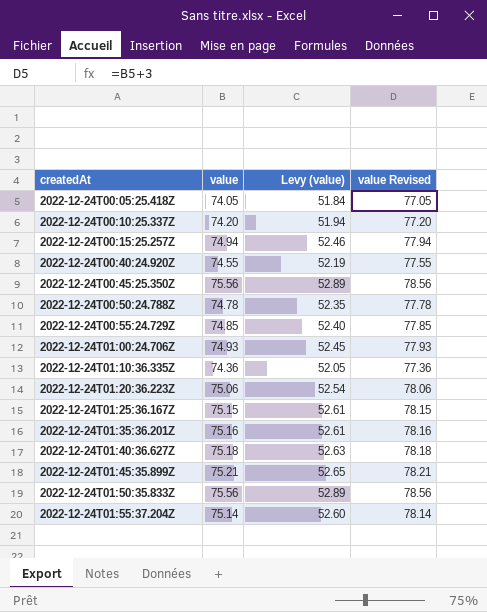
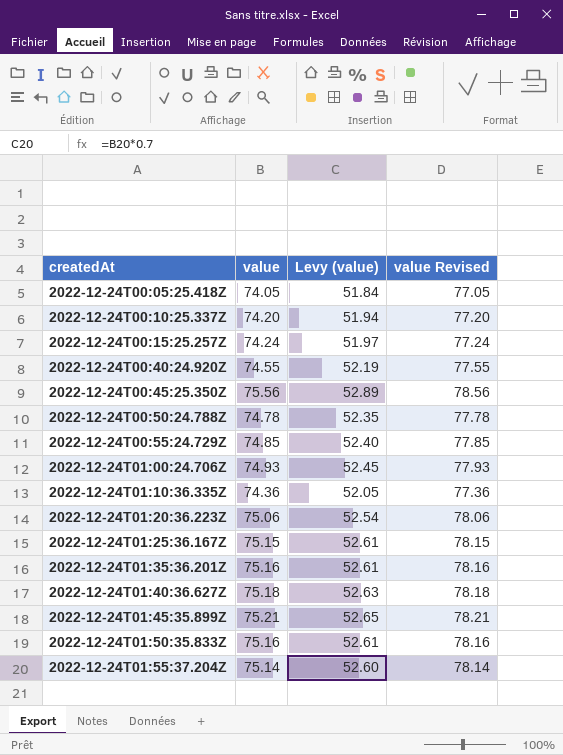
2022-12-24T00:15:25.257Z | value: 74.94 -> 74.24
2022-12-24T00:15:25.257Z | Levy (value): 52.46 -> 51.97
2022-12-24T00:15:25.257Z | value Revised: 77.94 -> 77.24
2022-12-24T01:50:35.833Z | value: 75.56 -> 75.16
2022-12-24T01:50:35.833Z | Levy (value): 52.89 -> 52.61
2022-12-24T01:50:35.833Z | value Revised: 78.56 -> 78.16

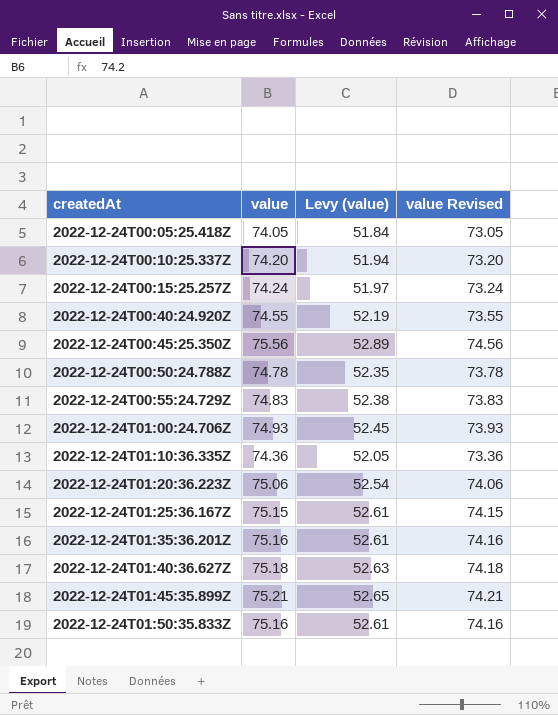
column value Revised | formula: [value] + 3 -> [value] - 1
row 2022-12-24T01:55:37.204Z: 75.14 | 52.60 | 78.14 -> none
2022-12-24T00:55:24.729Z | value: 74.85 -> 74.83
2022-12-24T00:55:24.729Z | Levy (value): 52.40 -> 52.38

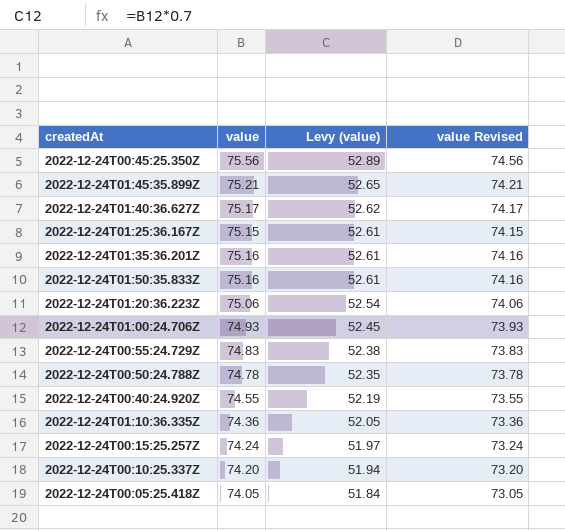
row order: createdAt ascending -> Levy (value) descending
2022-12-24T01:40:36.627Z | value: 75.18 -> 75.17
2022-12-24T01:40:36.627Z | Levy (value): 52.63 -> 52.62
2022-12-24T01:40:36.627Z | value Revised: 74.18 -> 74.17

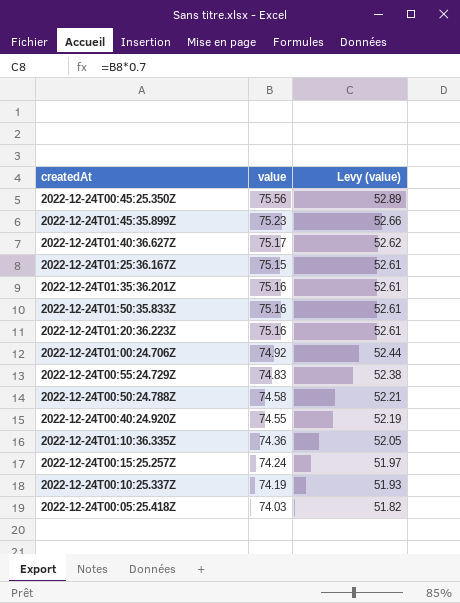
column value Revised | formula: [value] - 1 -> none
2022-12-24T01:45:35.899Z | value: 75.21 -> 75.23
2022-12-24T01:45:35.899Z | Levy (value): 52.65 -> 52.66
2022-12-24T01:20:36.223Z | value: 75.06 -> 75.16
2022-12-24T01:20:36.223Z | Levy (value): 52.54 -> 52.61
2022-12-24T01:00:24.706Z | value: 74.93 -> 74.92
2022-12-24T01:00:24.706Z | Levy (value): 52.45 -> 52.44
2022-12-24T00:50:24.788Z | value: 74.78 -> 74.58
2022-12-24T00:50:24.788Z | Levy (value): 52.35 -> 52.21
2022-12-24T00:10:25.337Z | value: 74.20 -> 74.19
2022-12-24T00:10:25.337Z | Levy (value): 51.94 -> 51.93
2022-12-24T00:05:25.418Z | value: 74.05 -> 74.03
2022-12-24T00:05:25.418Z | Levy (value): 51.84 -> 51.82

